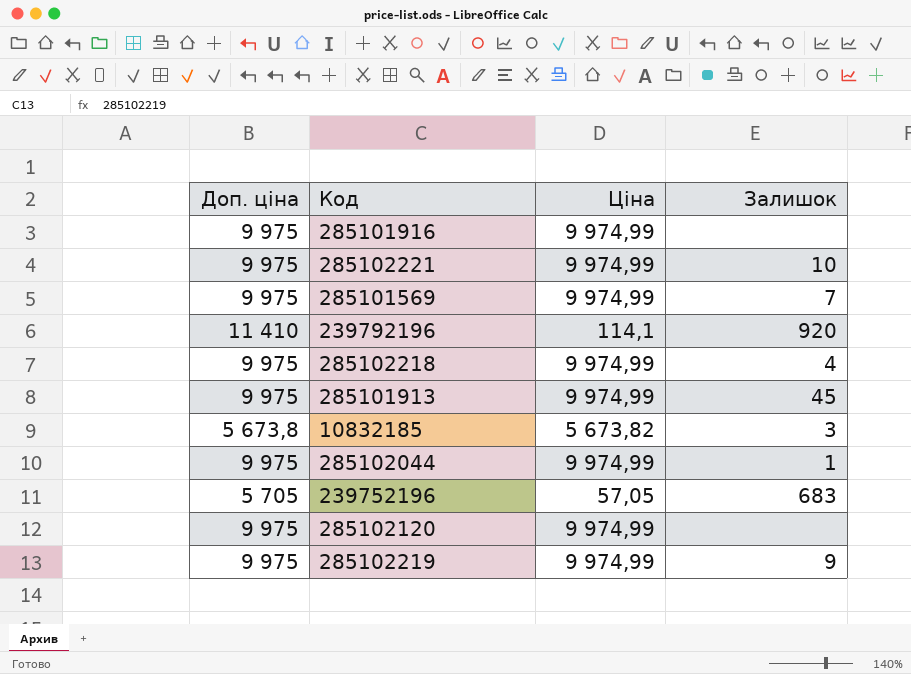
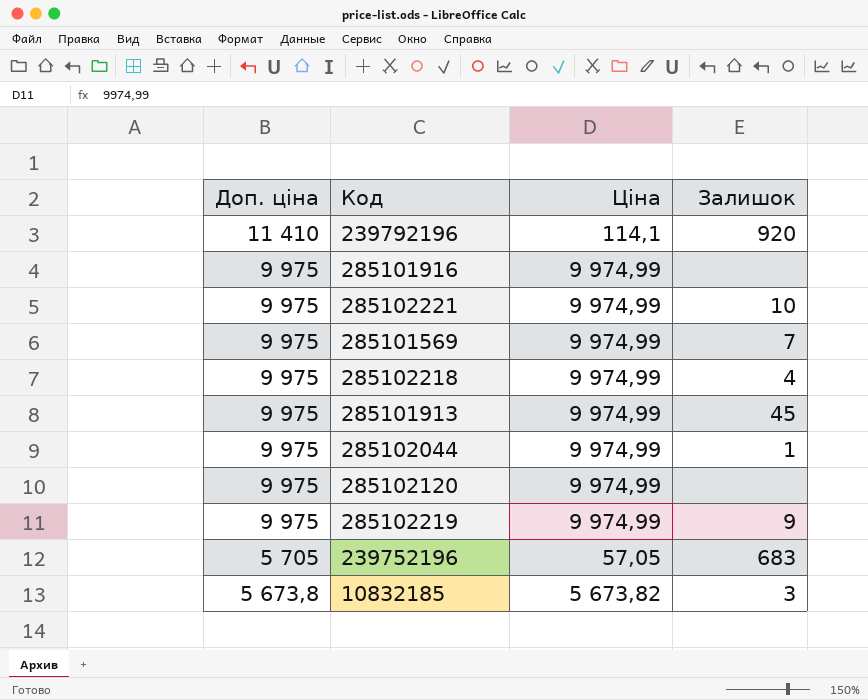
row order: none -> Доп. ціна descending

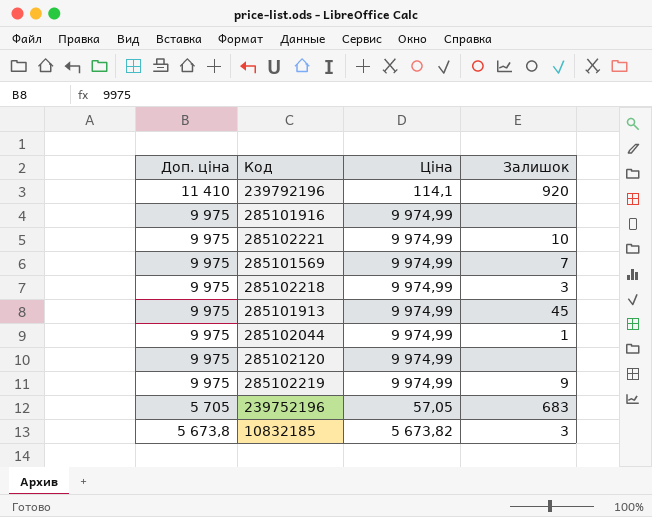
285102218 | Залишок: 4 -> 3

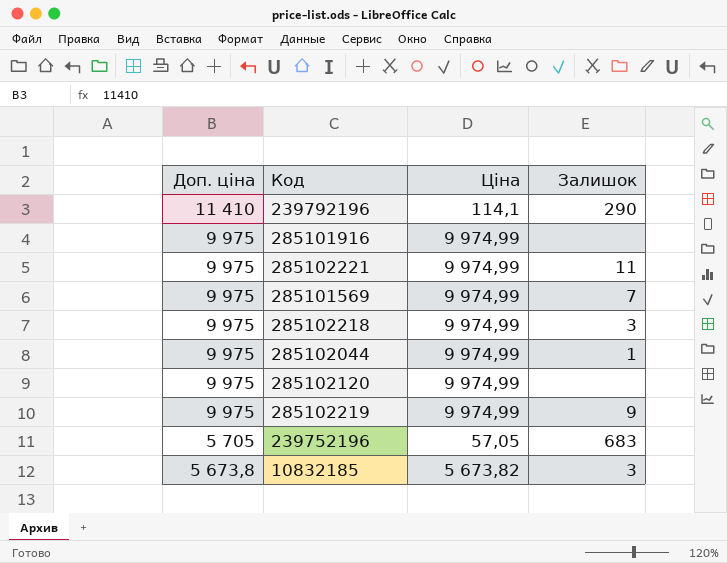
row 285101913: 9 975 | 9 974,99 | 45 -> none
239792196 | Залишок: 920 -> 290
285102221 | Залишок: 10 -> 11

